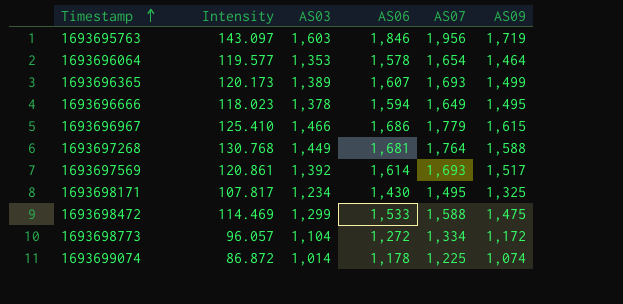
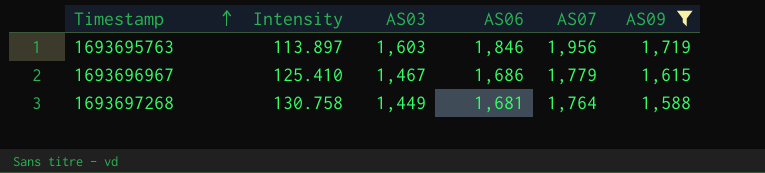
filter: none -> AS09 >= 1,588
1693695763 | Intensity: 143.097 -> 113.897
1693696967 | AS03: 1,466 -> 1,467
1693697268 | Intensity: 130.768 -> 130.758

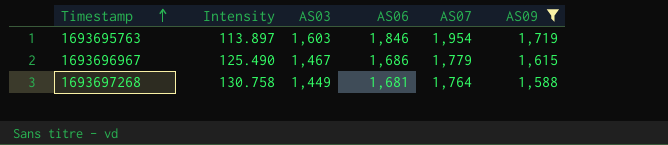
1693695763 | AS07: 1,956 -> 1,954
1693696967 | Intensity: 125.410 -> 125.490

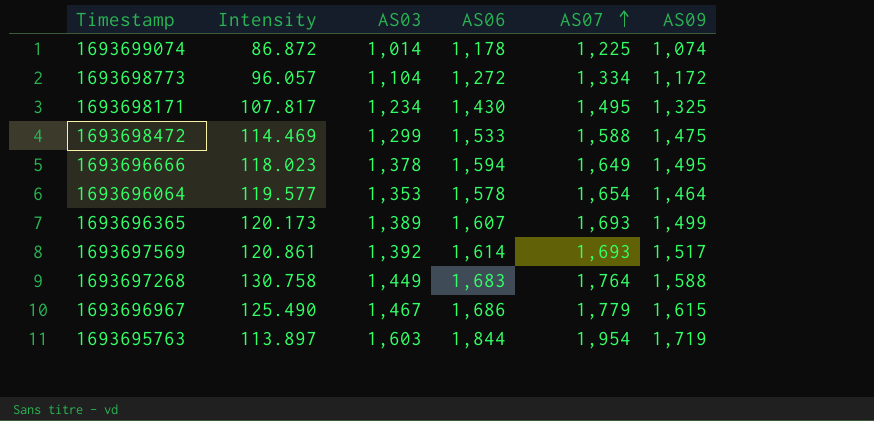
filter: AS09 >= 1,588 -> none
row order: Timestamp ascending -> AS07 ascending
1693697268 | AS06: 1,681 -> 1,683
1693695763 | AS06: 1,846 -> 1,844

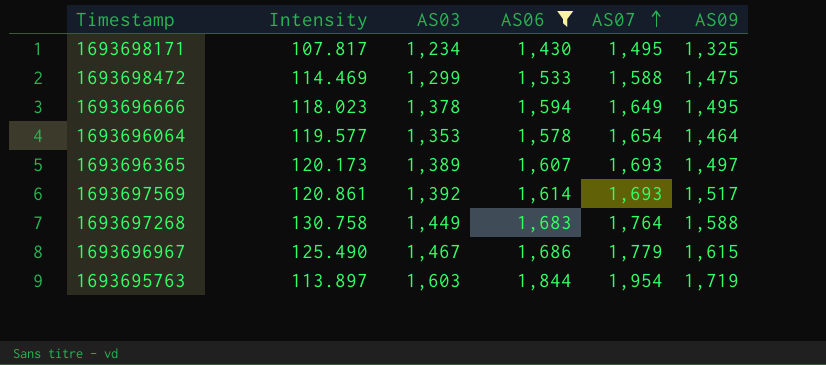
filter: none -> AS06 >= 1,430
1693696365 | AS09: 1,499 -> 1,497

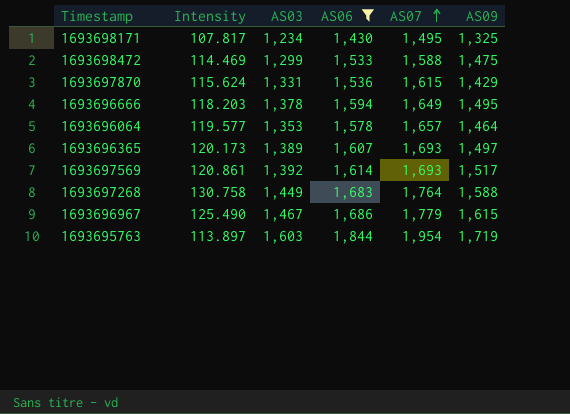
row 1693697870: none -> 115.624 | 1,331 | 1,536 | 1,615 | 1,429
1693696666 | Intensity: 118.023 -> 118.203
1693696064 | AS07: 1,654 -> 1,657

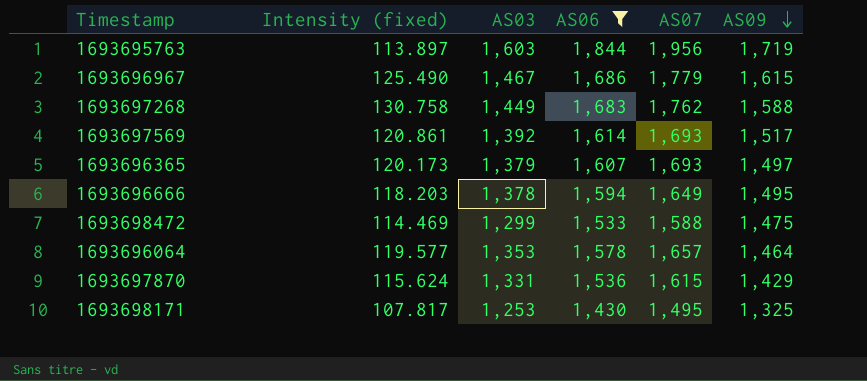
row order: AS07 ascending -> AS09 descending
column name: Intensity -> Intensity (fixed)
1693695763 | AS07: 1,954 -> 1,956
1693697268 | AS07: 1,764 -> 1,762
1693696365 | AS03: 1,389 -> 1,379
1693698171 | AS03: 1,234 -> 1,253

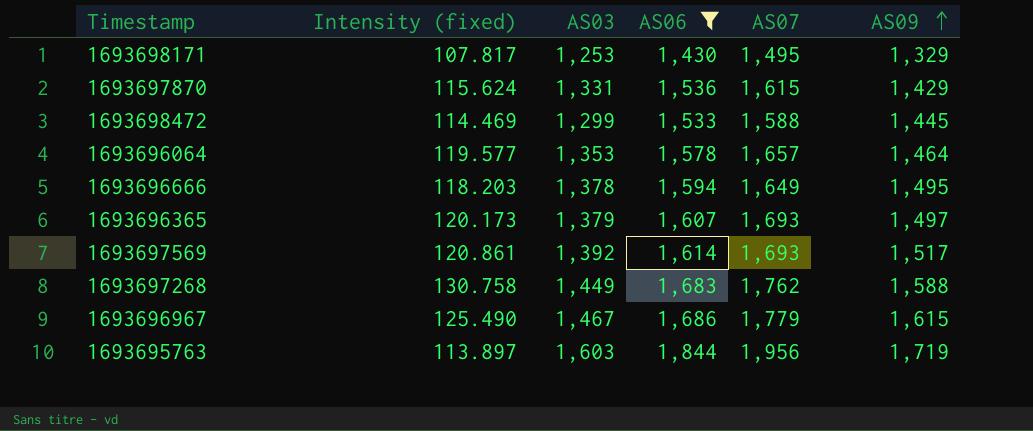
row order: AS09 descending -> AS09 ascending
1693698171 | AS09: 1,325 -> 1,329
1693698472 | AS09: 1,475 -> 1,445

